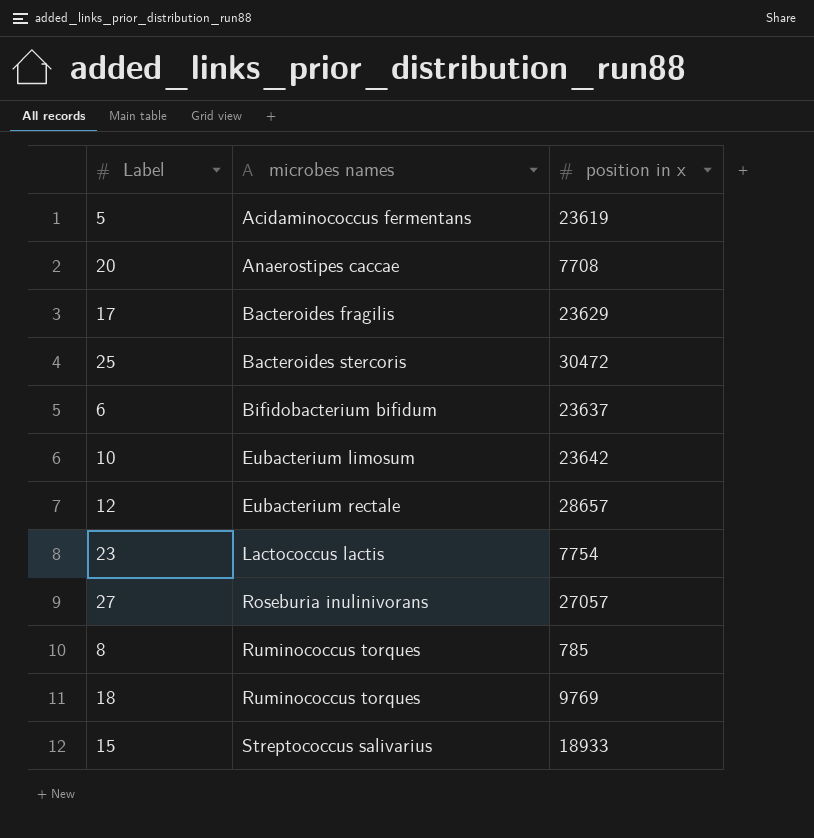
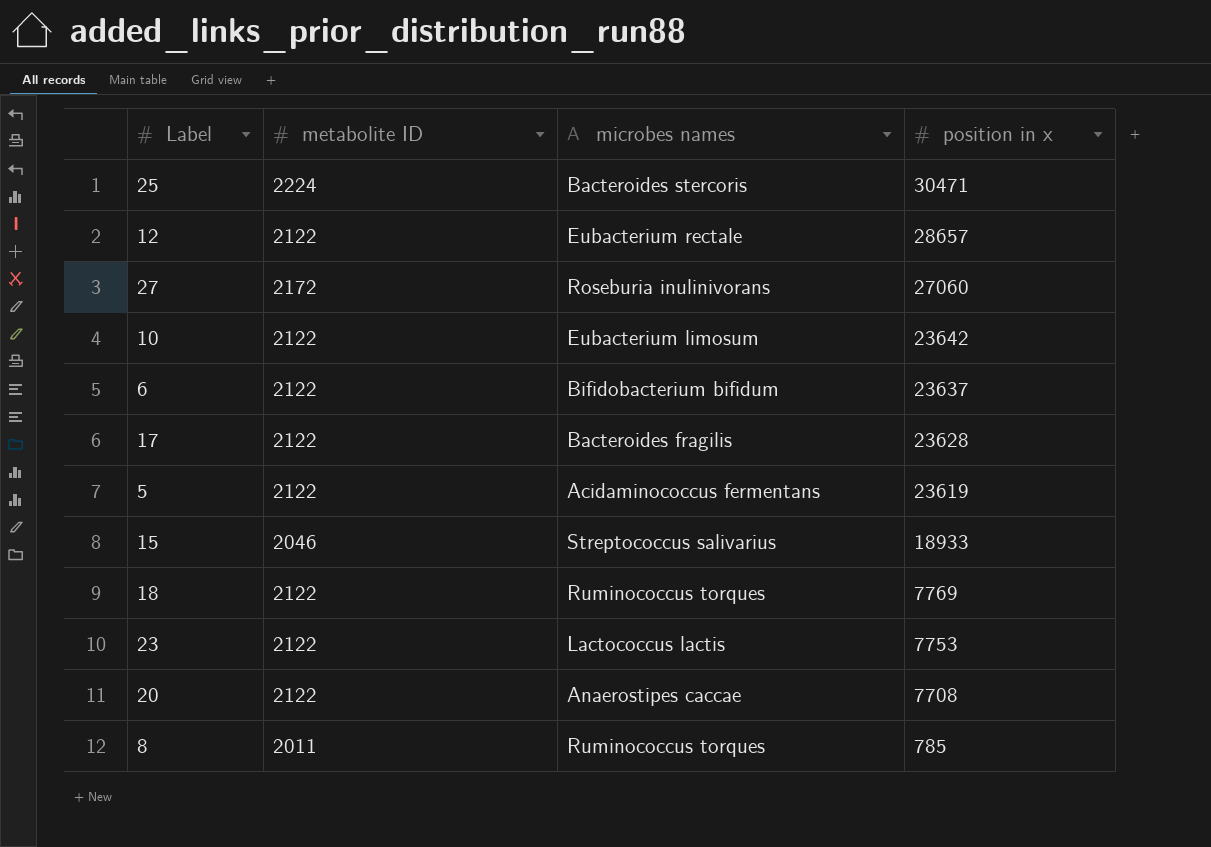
row order: microbes names ascending -> position in x descending
column metabolite ID | position: none -> 2
25 | position in x: 30472 -> 30471
27 | position in x: 27057 -> 27060
17 | position in x: 23629 -> 23628
18 | position in x: 9769 -> 7769
23 | position in x: 7754 -> 7753

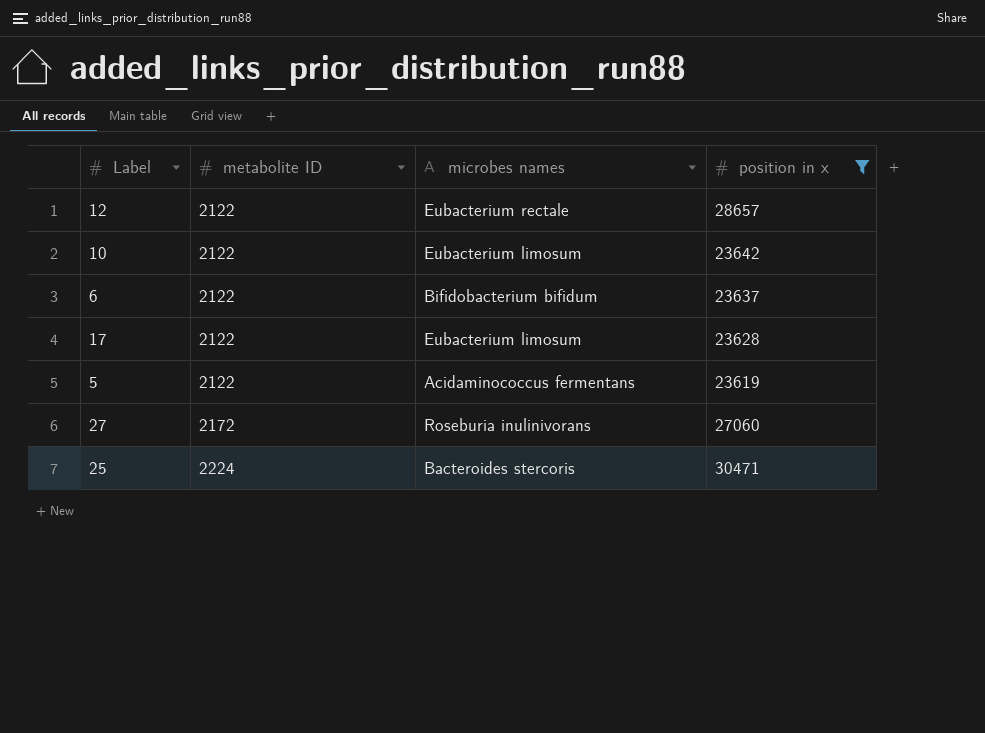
filter: none -> position in x >= 23619
row order: position in x descending -> metabolite ID ascending
17 | microbes names: Bacteroides fragilis -> Eubacterium limosum

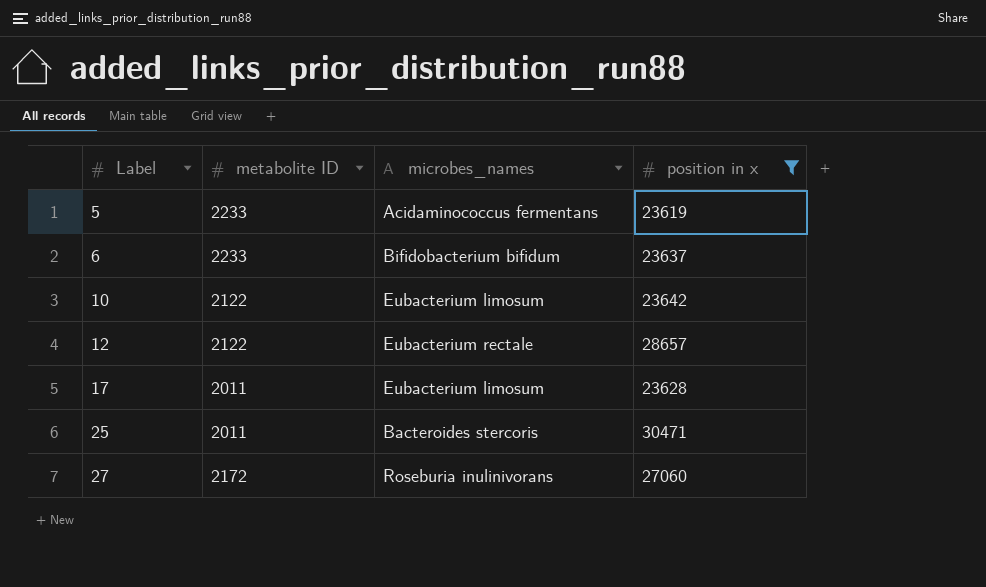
row order: metabolite ID ascending -> Label ascending
column name: microbes names -> microbes_names
5 | metabolite ID: 2122 -> 2233
6 | metabolite ID: 2122 -> 2233
17 | metabolite ID: 2122 -> 2011
25 | metabolite ID: 2224 -> 2011

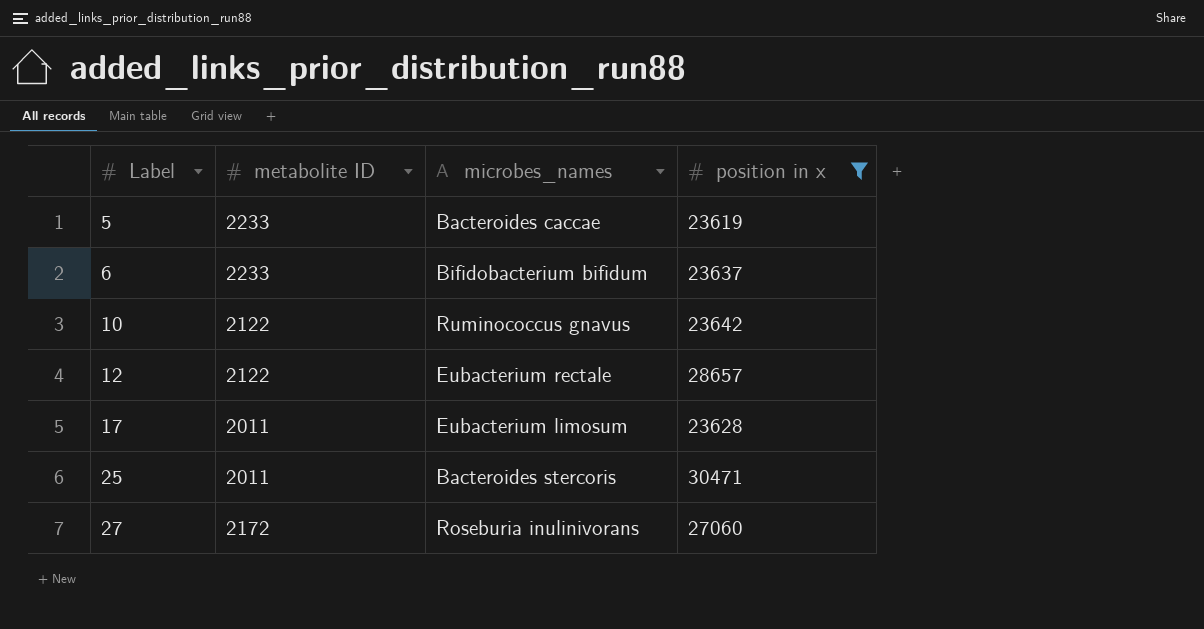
5 | microbes_names: Acidaminococcus fermentans -> Bacteroides caccae
10 | microbes_names: Eubacterium limosum -> Ruminococcus gnavus

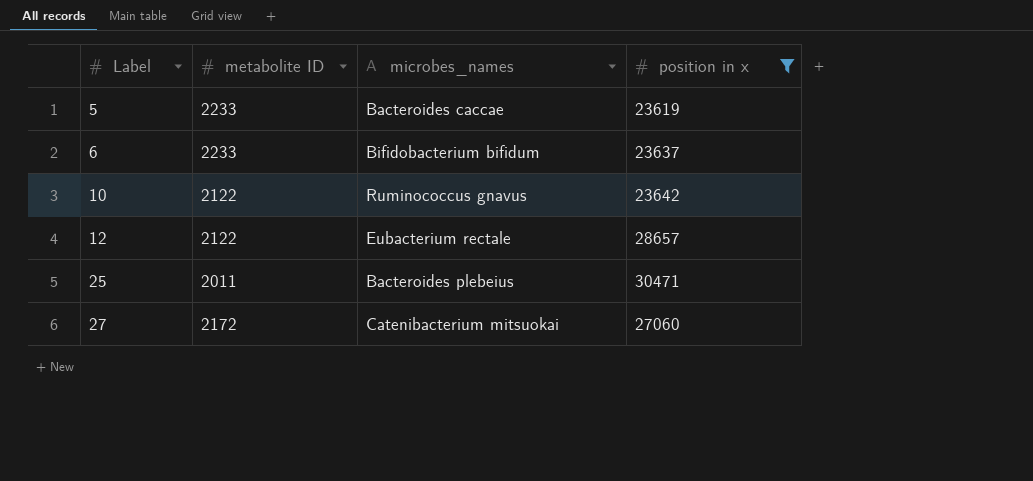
row 17: 2011 | Eubacterium limosum | 23628 -> none
25 | microbes_names: Bacteroides stercoris -> Bacteroides plebeius
27 | microbes_names: Roseburia inulinivorans -> Catenibacterium mitsuokai

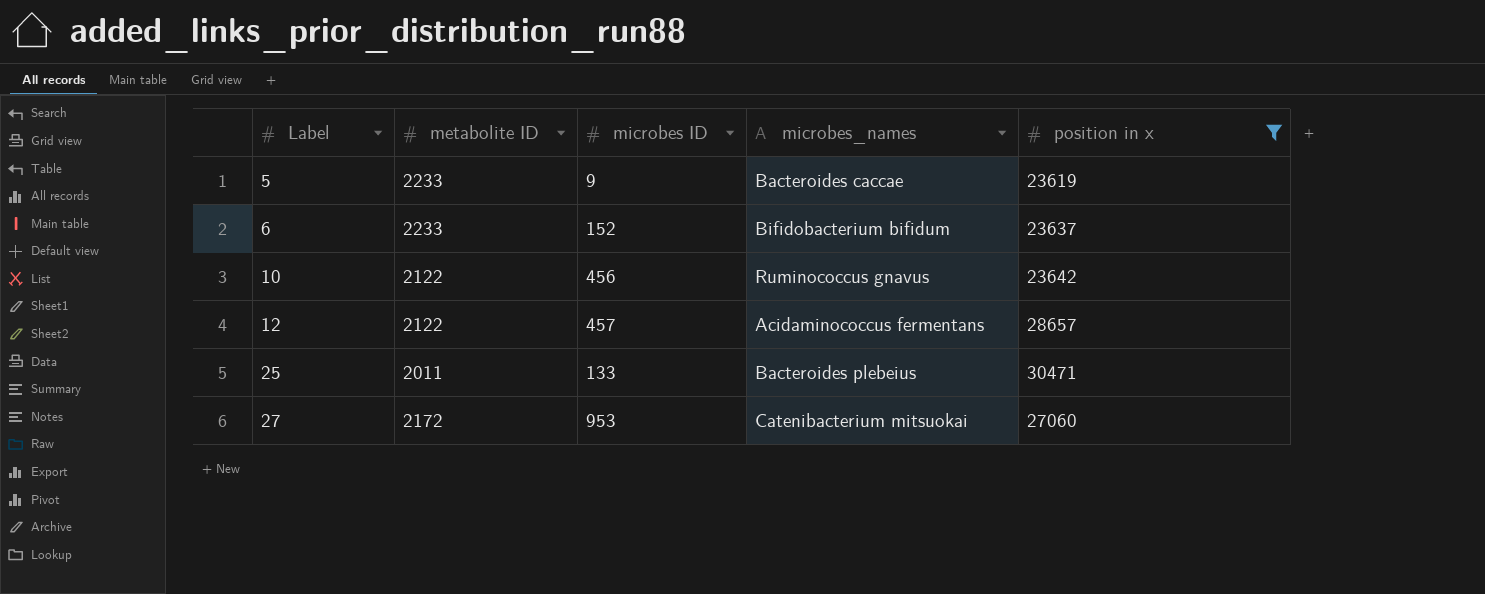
column microbes ID | position: none -> 3
12 | microbes_names: Eubacterium rectale -> Acidaminococcus fermentans

